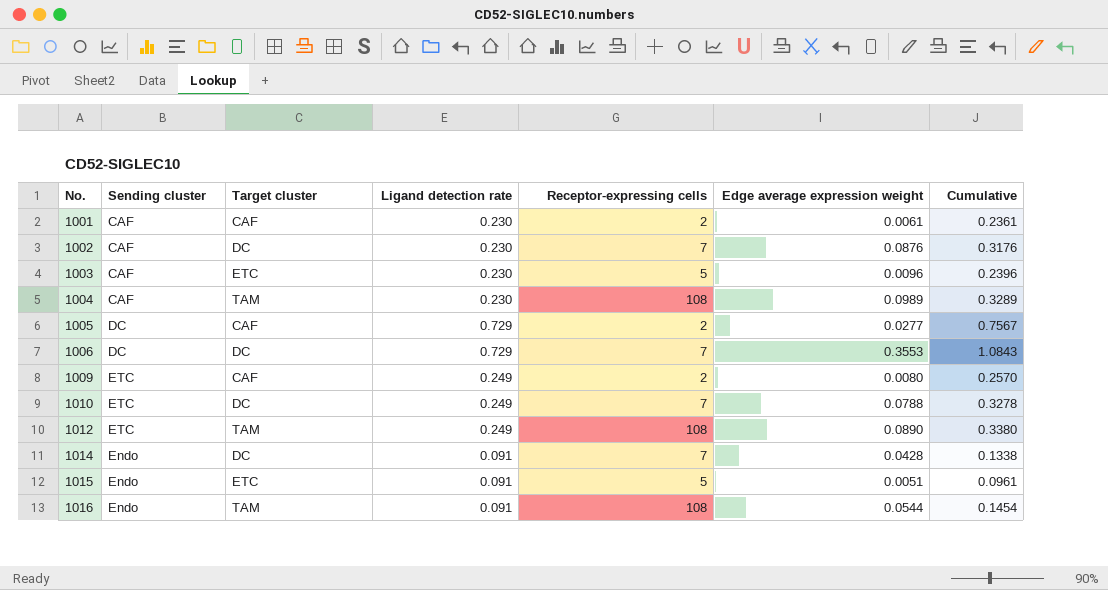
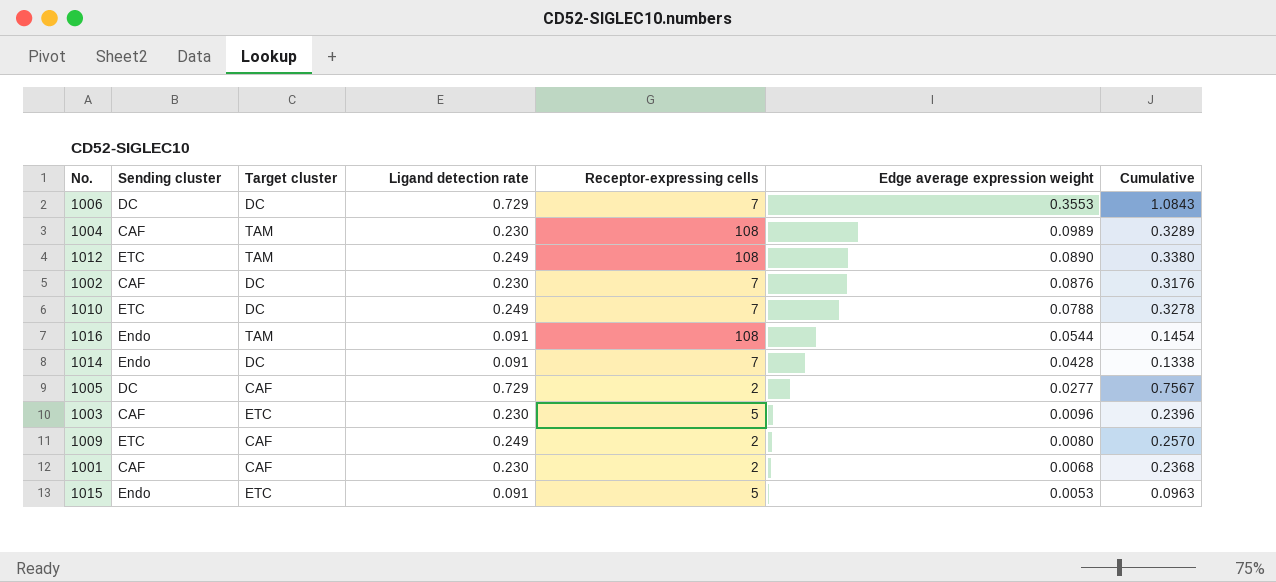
row order: No. ascending -> Edge average expression weight descending
1001 | Edge average expression weight: 0.0061 -> 0.0068
1001 | Cumulative: 0.2361 -> 0.2368
1015 | Edge average expression weight: 0.0051 -> 0.0053
1015 | Cumulative: 0.0961 -> 0.0963

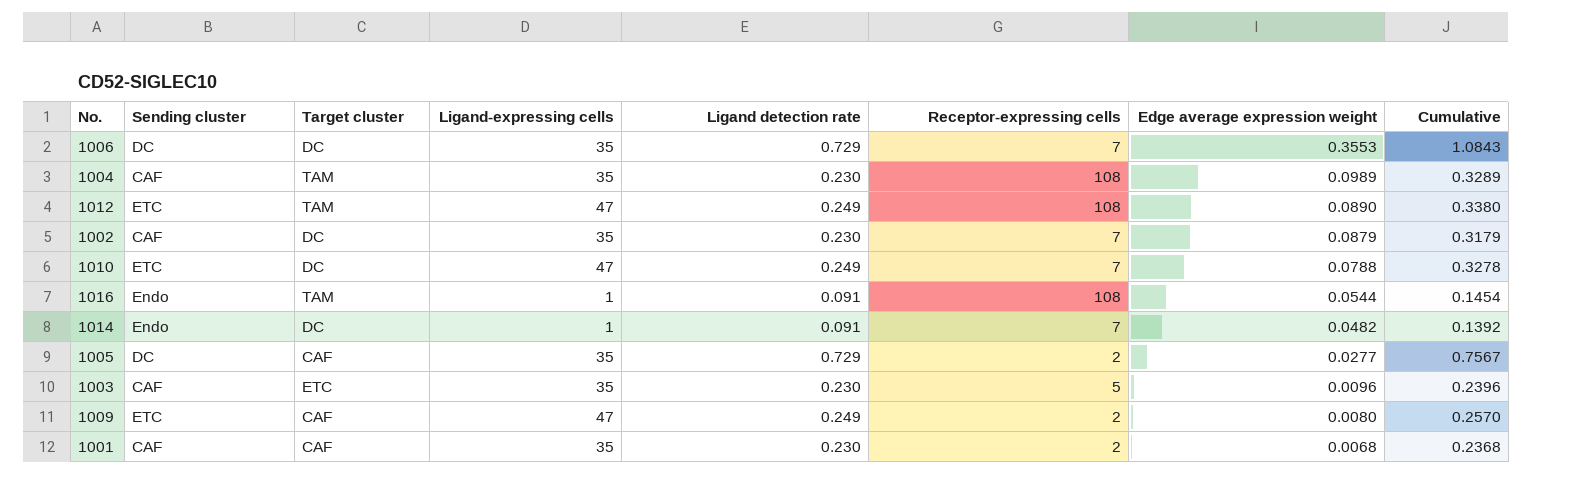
column Ligand-expressing cells | position: none -> 4
row 1015: Endo | ETC | 0.091 | 5 | 0.0053 | 0.0963 -> none
1002 | Edge average expression weight: 0.0876 -> 0.0879
1002 | Cumulative: 0.3176 -> 0.3179
1014 | Edge average expression weight: 0.0428 -> 0.0482
1014 | Cumulative: 0.1338 -> 0.1392

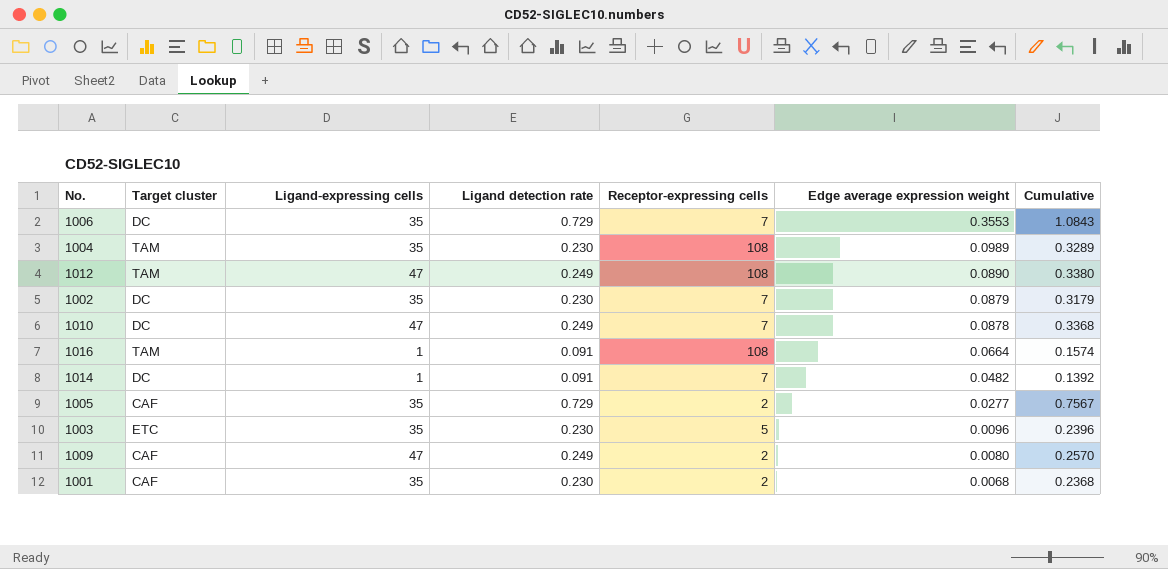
column Sending cluster | position: 2 -> none
1010 | Edge average expression weight: 0.0788 -> 0.0878
1010 | Cumulative: 0.3278 -> 0.3368
1016 | Edge average expression weight: 0.0544 -> 0.0664
1016 | Cumulative: 0.1454 -> 0.1574

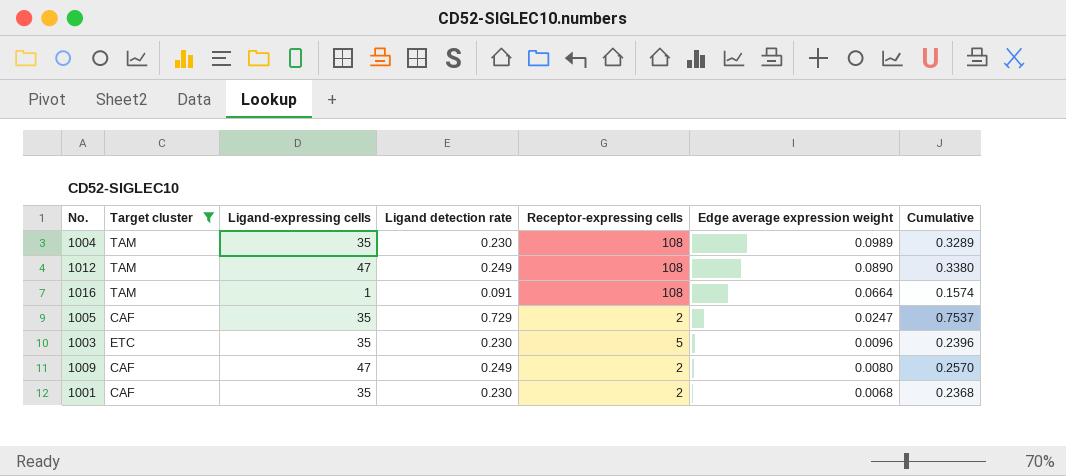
filter: none -> Target cluster != DC
1005 | Edge average expression weight: 0.0277 -> 0.0247
1005 | Cumulative: 0.7567 -> 0.7537

